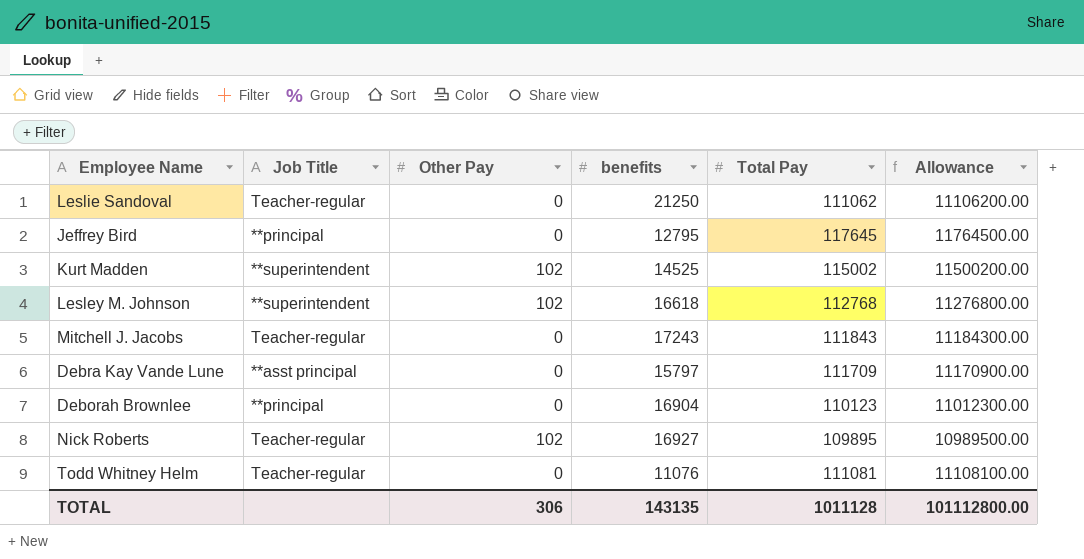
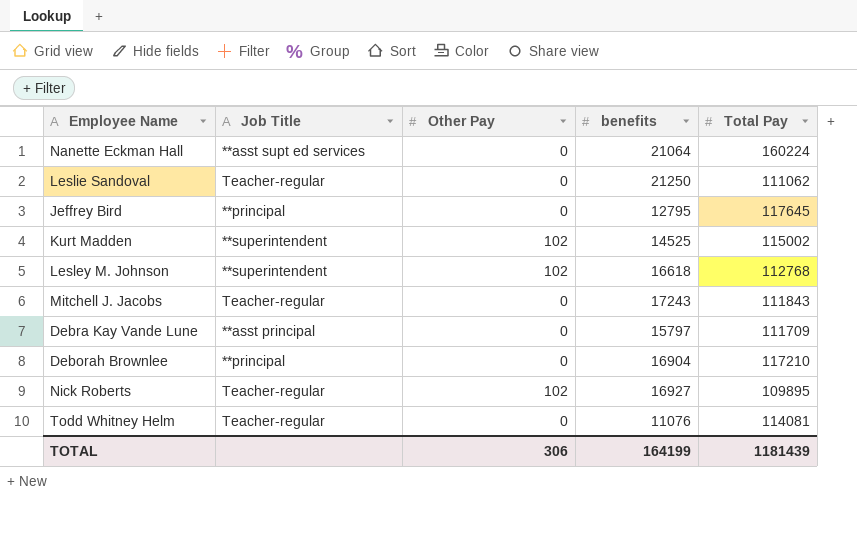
column Allowance | formula: [Total Pay] * 100 -> none
row Nanette Eckman Hall: none -> **asst supt ed services | 0 | 21064 | 160224
Deborah Brownlee | Total Pay: 110123 -> 117210
Todd Whitney Helm | Total Pay: 111081 -> 114081
TOTAL | benefits: 143135 -> 164199
TOTAL | Total Pay: 1011128 -> 1181439

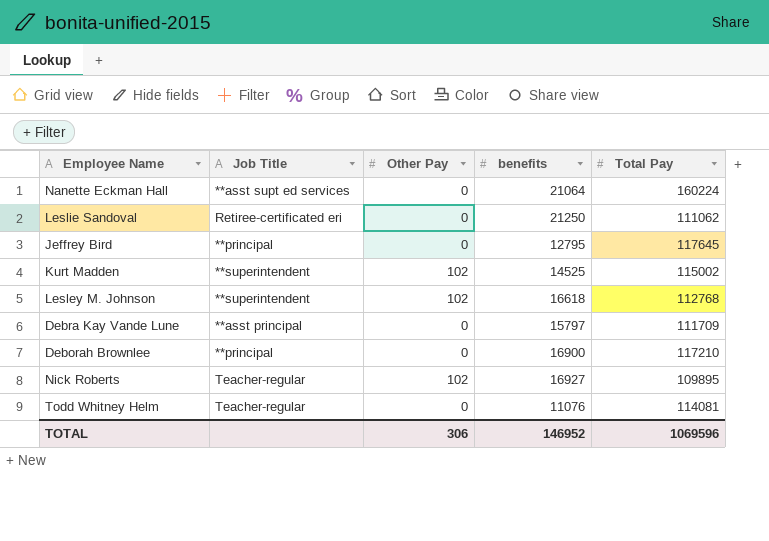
row Mitchell J. Jacobs: Teacher-regular | 0 | 17243 | 111843 -> none
Leslie Sandoval | Job Title: Teacher-regular -> Retiree-certificated eri
Deborah Brownlee | benefits: 16904 -> 16900
TOTAL | benefits: 164199 -> 146952
TOTAL | Total Pay: 1181439 -> 1069596

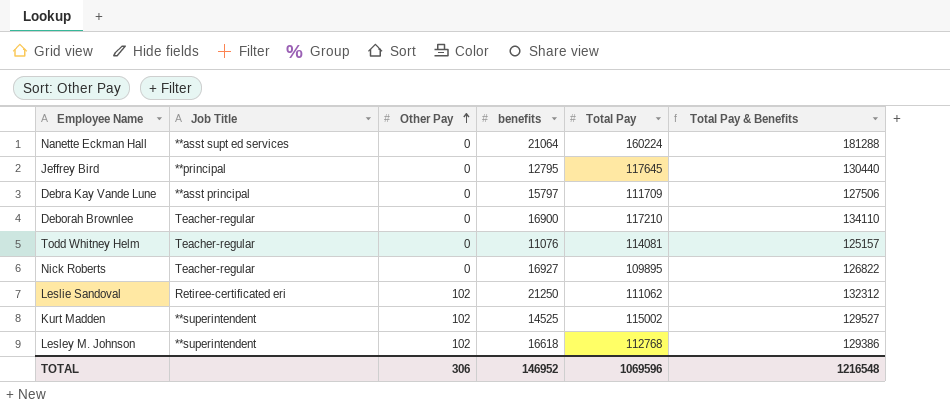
row order: none -> Other Pay ascending
column Total Pay & Benefits | formula: none -> [benefits] + [Total Pay]
Deborah Brownlee | Job Title: **principal -> Teacher-regular
Nick Roberts | Other Pay: 102 -> 0
Leslie Sandoval | Other Pay: 0 -> 102

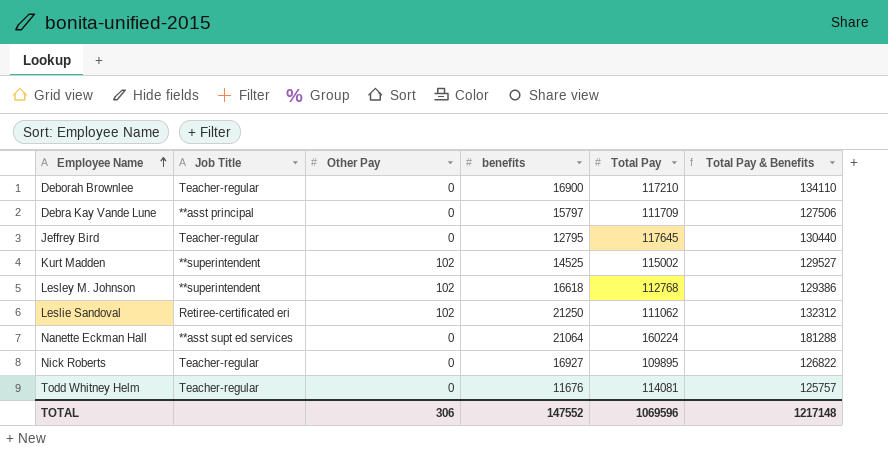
row order: Other Pay ascending -> Employee Name ascending
Jeffrey Bird | Job Title: **principal -> Teacher-regular
Todd Whitney Helm | benefits: 11076 -> 11676
Todd Whitney Helm | Total Pay & Benefits: 125157 -> 125757
TOTAL | benefits: 146952 -> 147552
TOTAL | Total Pay & Benefits: 1216548 -> 1217148

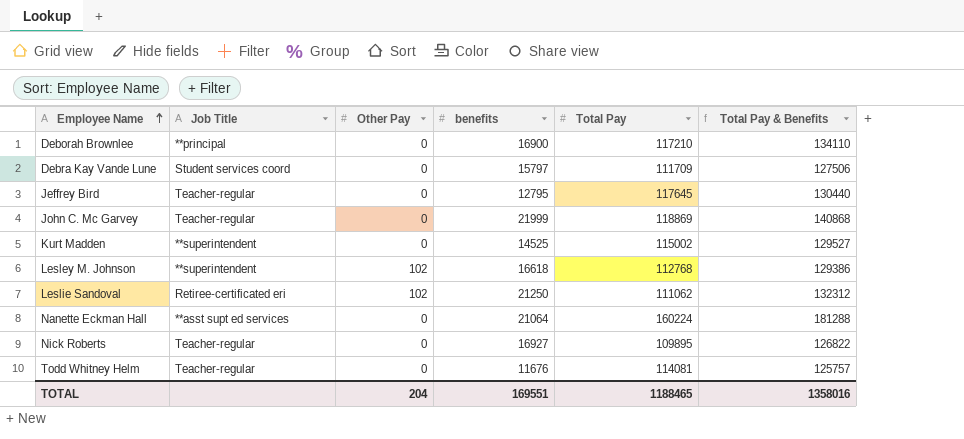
Deborah Brownlee | Job Title: Teacher-regular -> **principal
Debra Kay Vande Lune | Job Title: **asst principal -> Student services coord
row John C. Mc Garvey: none -> Teacher-regular | 0 | 21999 | 118869 | 140868
Kurt Madden | Other Pay: 102 -> 0
TOTAL | Other Pay: 306 -> 204
TOTAL | benefits: 147552 -> 169551
TOTAL | Total Pay: 1069596 -> 1188465
TOTAL | Total Pay & Benefits: 1217148 -> 1358016

